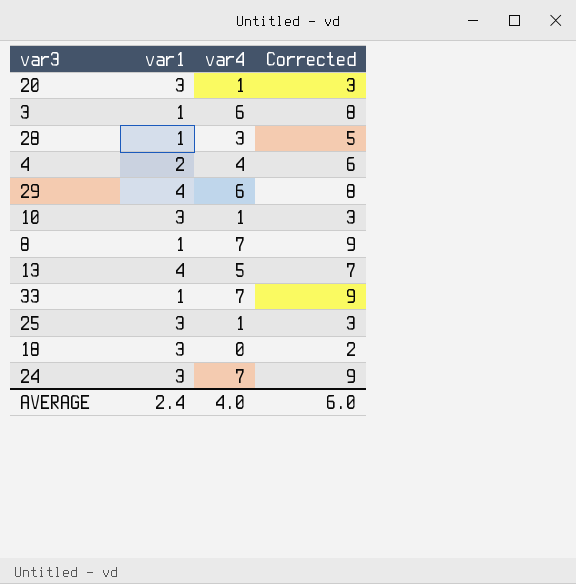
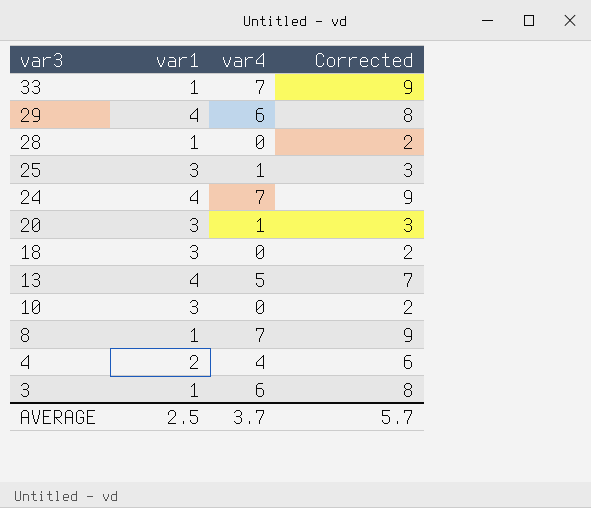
row order: none -> var3 descending
28 | var4: 3 -> 0
28 | Corrected: 5 -> 2
24 | var1: 3 -> 4
10 | var4: 1 -> 0
10 | Corrected: 3 -> 2
AVERAGE | var1: 2.4 -> 2.5
AVERAGE | var4: 4.0 -> 3.7
AVERAGE | Corrected: 6.0 -> 5.7

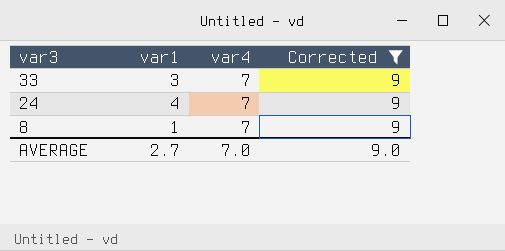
filter: none -> Corrected = 9
33 | var1: 1 -> 3
AVERAGE | var1: 2.5 -> 2.7
AVERAGE | var4: 3.7 -> 7.0
AVERAGE | Corrected: 5.7 -> 9.0

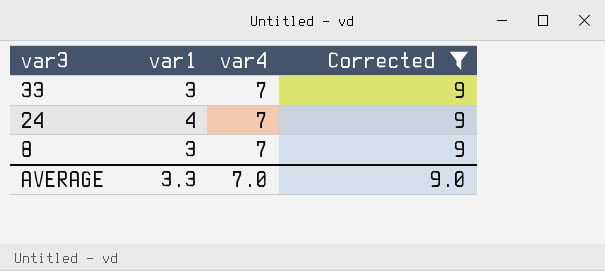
8 | var1: 1 -> 3
AVERAGE | var1: 2.7 -> 3.3

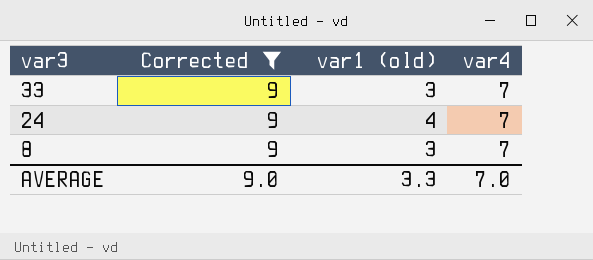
column Corrected | position: 4 -> 2
column name: var1 -> var1 (old)

